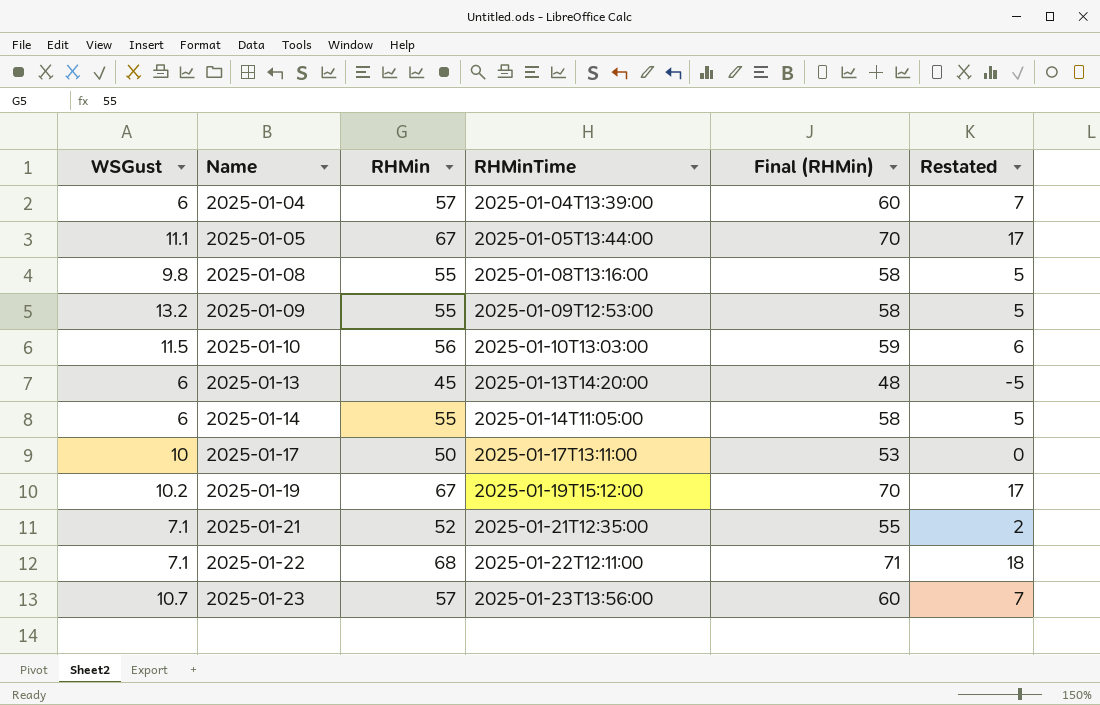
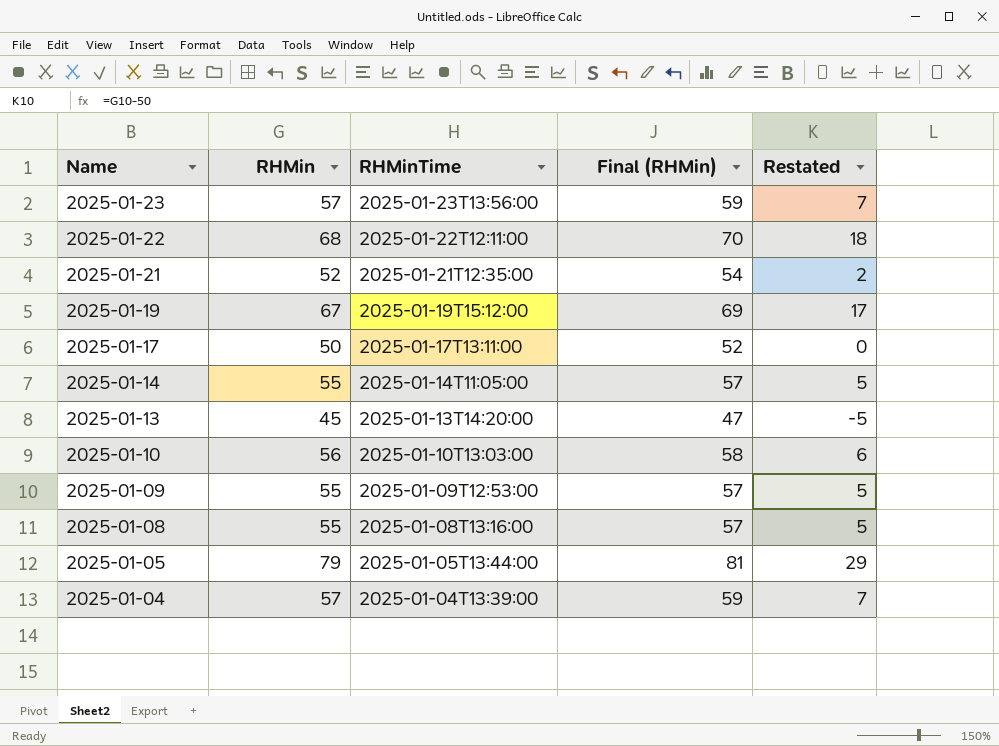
row order: Name ascending -> Name descending
column WSGust | position: 1 -> none
column Final (RHMin) | formula: [RHMin] + 3 -> [RHMin] + 2
2025-01-05 | RHMin: 67 -> 79
2025-01-05 | Restated: 17 -> 29

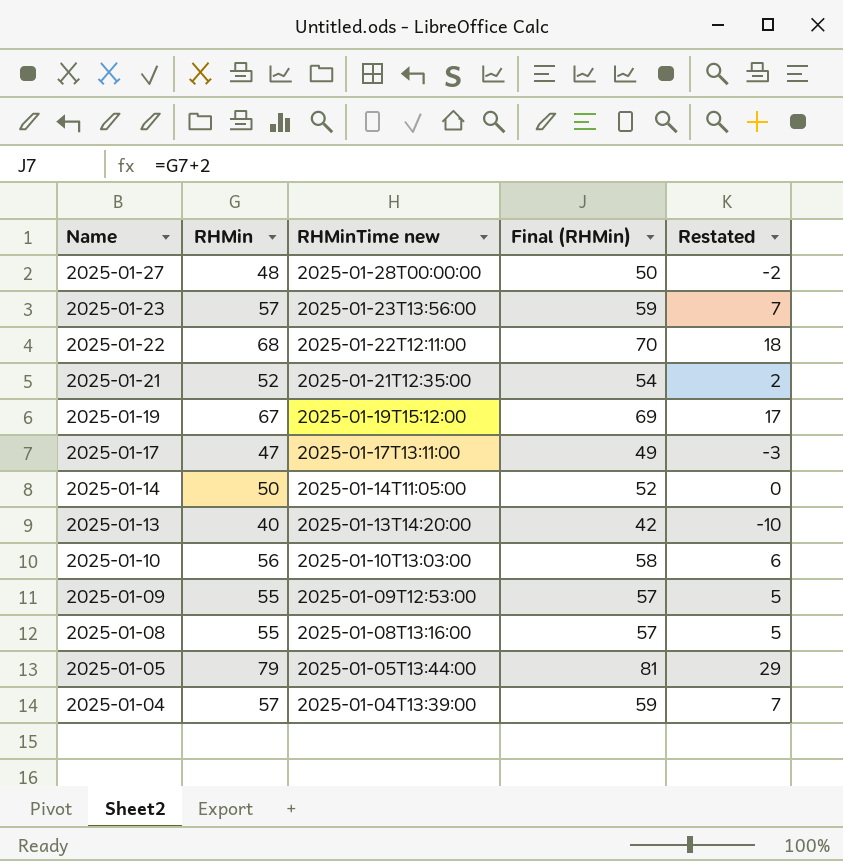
column name: RHMinTime -> RHMinTime new
row 2025-01-27: none -> 48 | 2025-01-28T00:00:00 | 50 | -2
2025-01-17 | RHMin: 50 -> 47
2025-01-17 | Final (RHMin): 52 -> 49
2025-01-17 | Restated: 0 -> -3
2025-01-14 | RHMin: 55 -> 50
2025-01-14 | Final (RHMin): 57 -> 52
2025-01-14 | Restated: 5 -> 0
2025-01-13 | RHMin: 45 -> 40
2025-01-13 | Final (RHMin): 47 -> 42
2025-01-13 | Restated: -5 -> -10

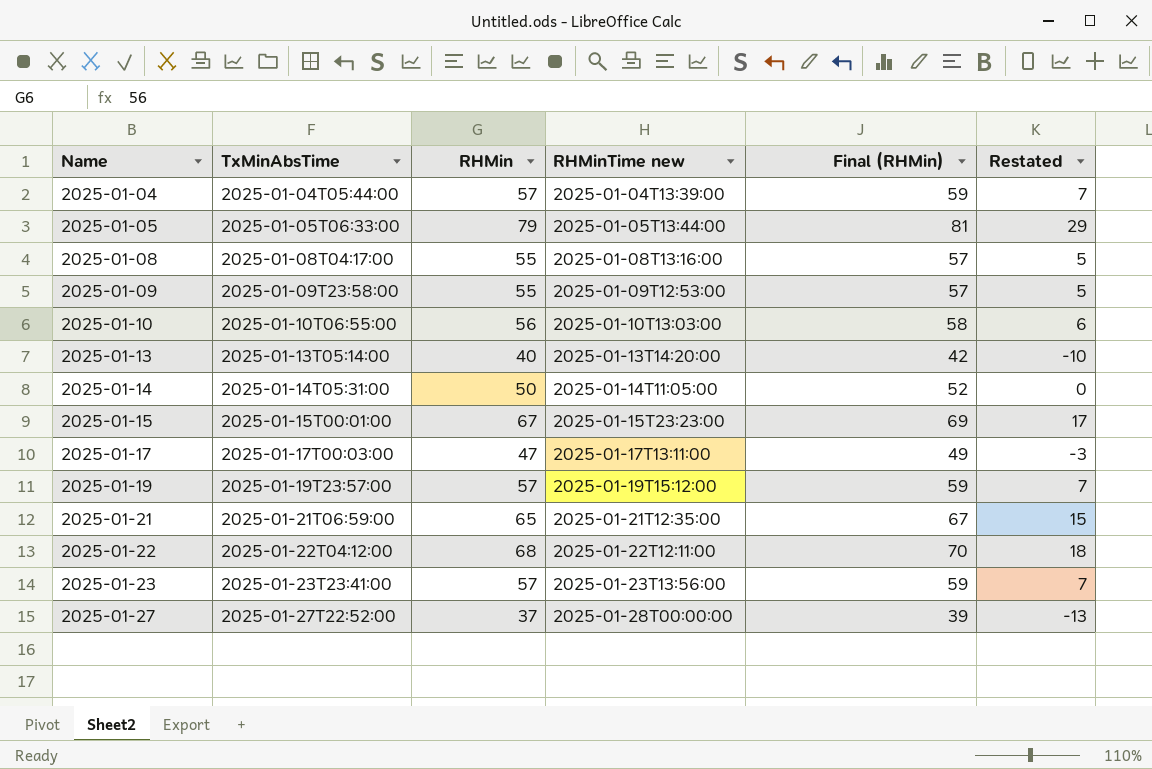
row order: Name descending -> Name ascending
column TxMinAbsTime | position: none -> 2
row 2025-01-15: none -> 2025-01-15T00:01:00 | 67 | 2025-01-15T23:23:00 | 69 | 17
2025-01-19 | RHMin: 67 -> 57
2025-01-19 | Final (RHMin): 69 -> 59
2025-01-19 | Restated: 17 -> 7
2025-01-21 | RHMin: 52 -> 65
2025-01-21 | Final (RHMin): 54 -> 67
2025-01-21 | Restated: 2 -> 15
2025-01-27 | RHMin: 48 -> 37
2025-01-27 | Final (RHMin): 50 -> 39
2025-01-27 | Restated: -2 -> -13

